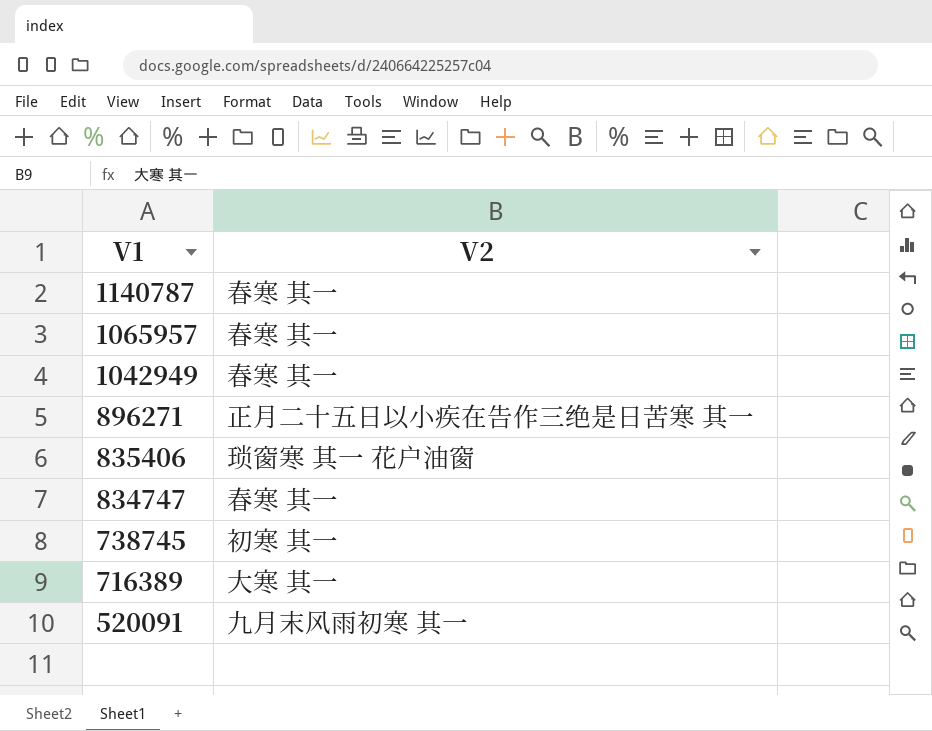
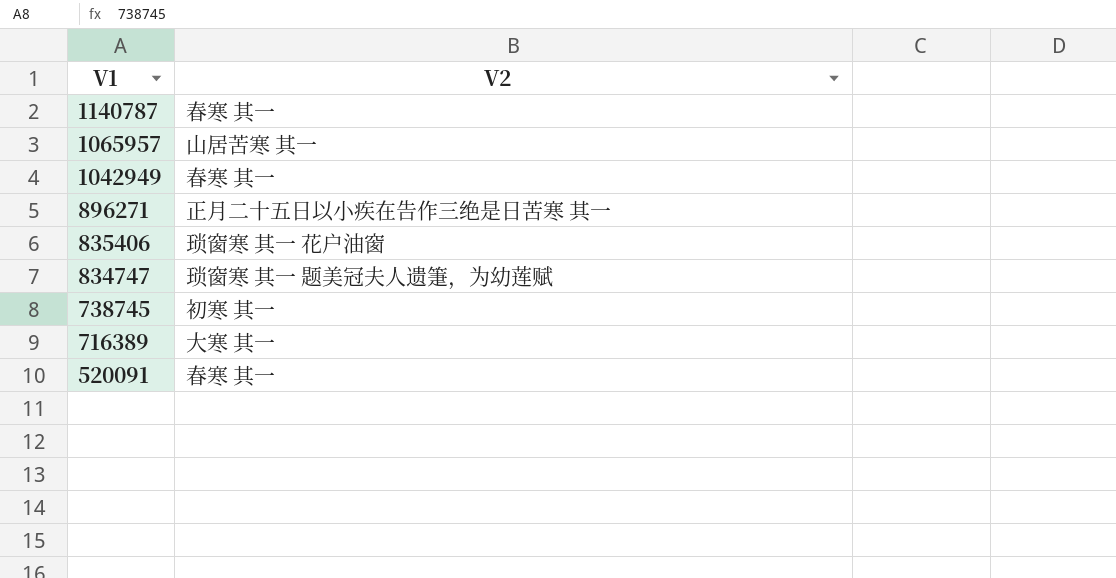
1065957 | V2: 春寒 其一 -> 山居苦寒 其一
834747 | V2: 春寒 其一 -> 琐窗寒 其一 题美冠夫人遗箑，为幼莲赋
520091 | V2: 九月末风雨初寒 其一 -> 春寒 其一

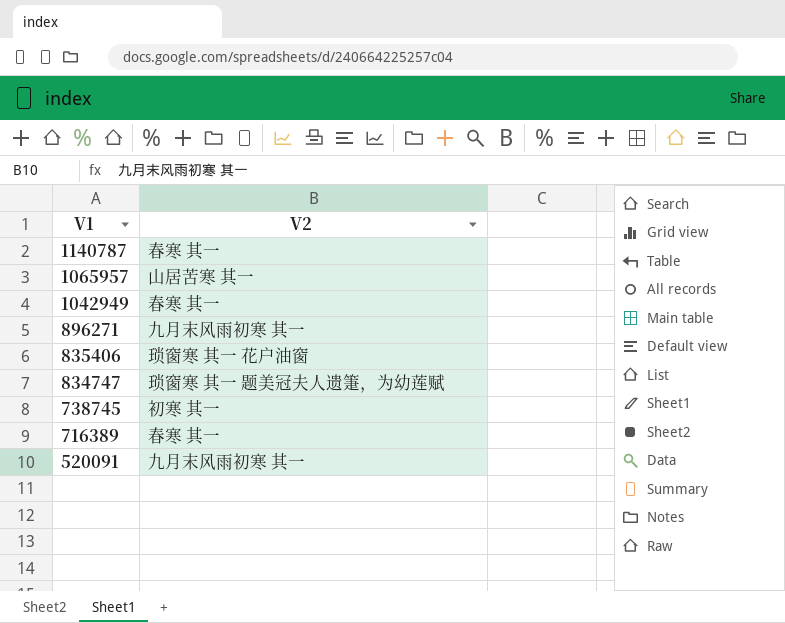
896271 | V2: 正月二十五日以小疾在告作三绝是日苦寒 其一 -> 九月末风雨初寒 其一
716389 | V2: 大寒 其一 -> 春寒 其一
520091 | V2: 春寒 其一 -> 九月末风雨初寒 其一

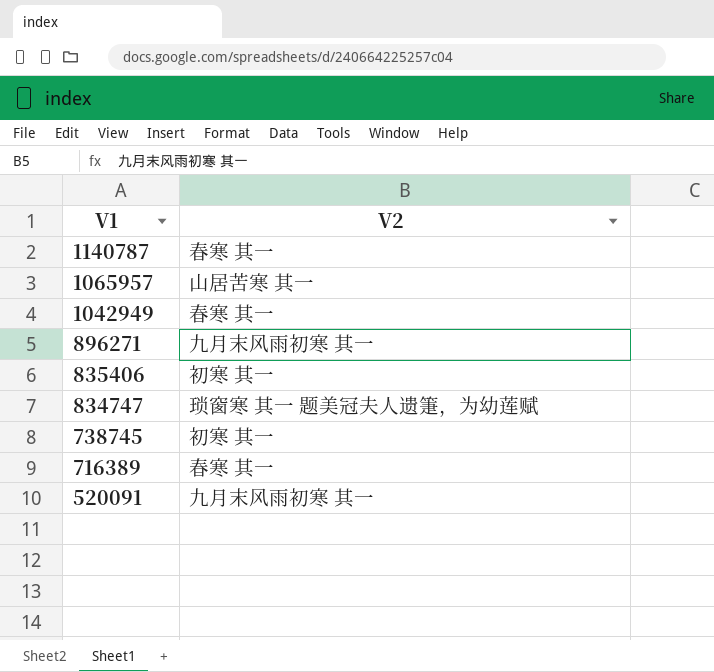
835406 | V2: 琐窗寒 其一 花户油窗 -> 初寒 其一

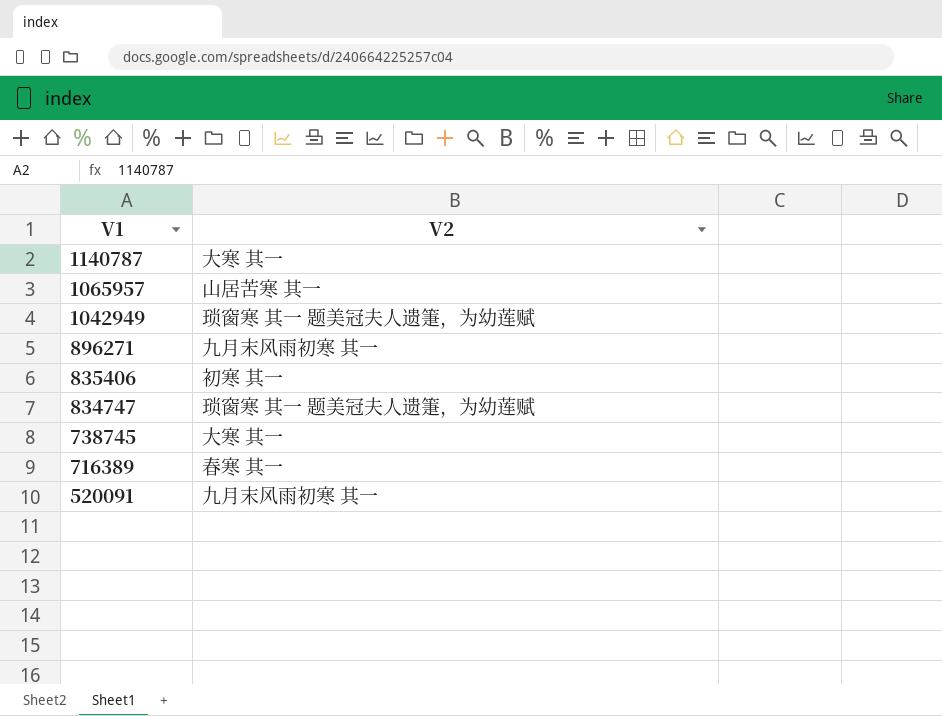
1140787 | V2: 春寒 其一 -> 大寒 其一
1042949 | V2: 春寒 其一 -> 琐窗寒 其一 题美冠夫人遗箑，为幼莲赋
738745 | V2: 初寒 其一 -> 大寒 其一

